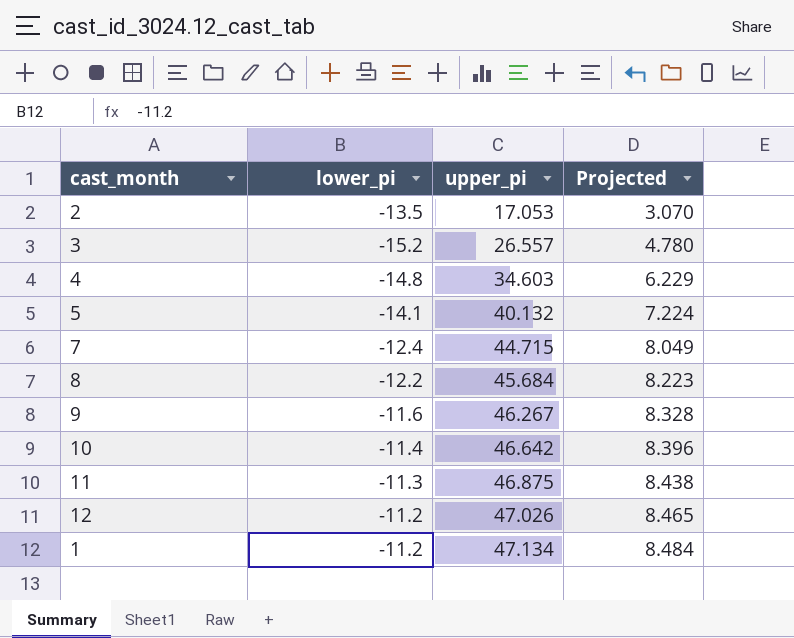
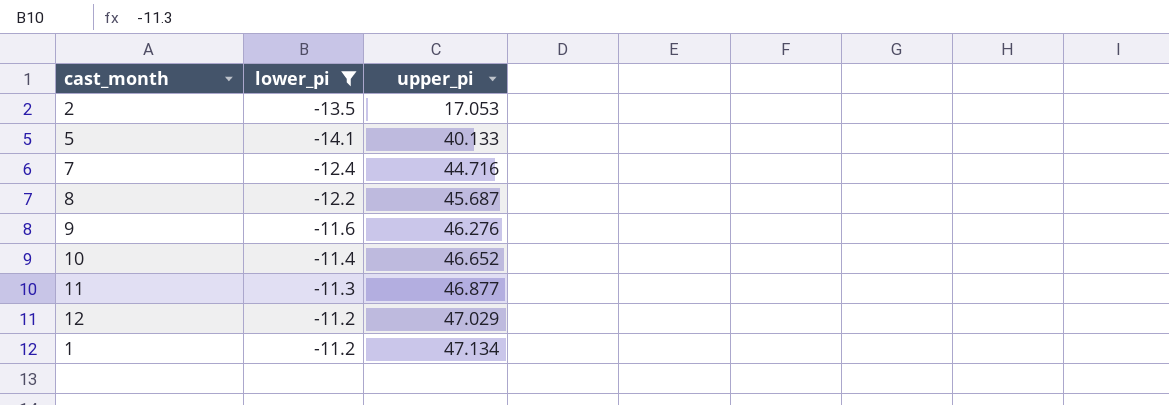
filter: none -> lower_pi >= -14.1
column Projected | formula: [upper_pi] * 0.18 -> none
5 | upper_pi: 40.132 -> 40.133
7 | upper_pi: 44.715 -> 44.716
8 | upper_pi: 45.684 -> 45.687
9 | upper_pi: 46.267 -> 46.276
10 | upper_pi: 46.642 -> 46.652
11 | upper_pi: 46.875 -> 46.877
12 | upper_pi: 47.026 -> 47.029

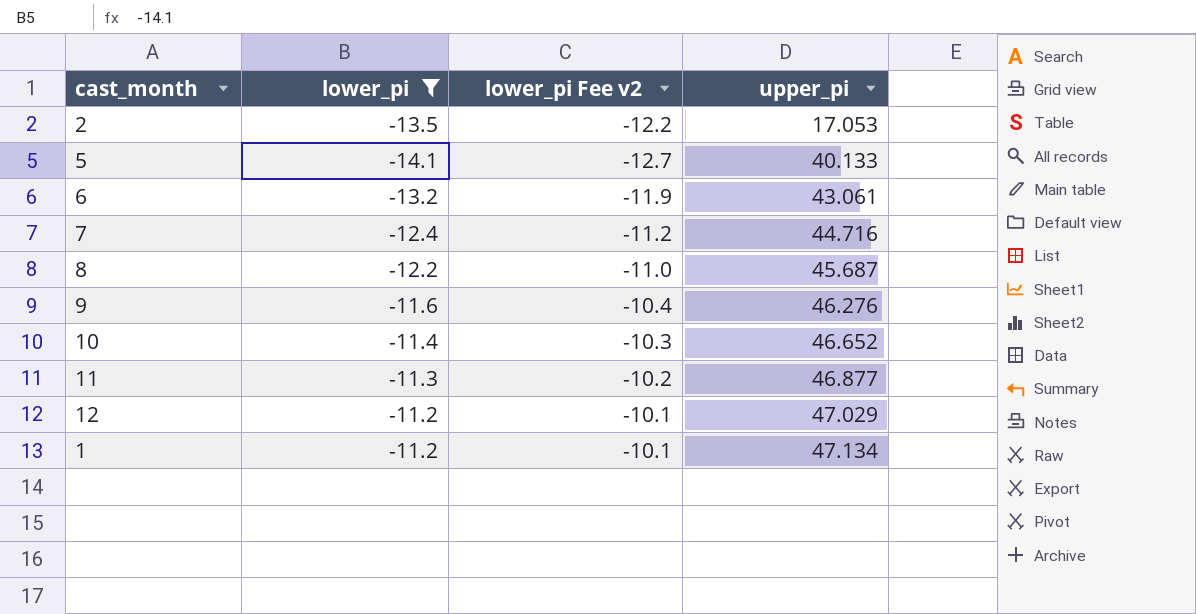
column lower_pi Fee v2 | formula: none -> [lower_pi] * 0.9
row 6: none -> -13.2 | -11.9 | 43.061

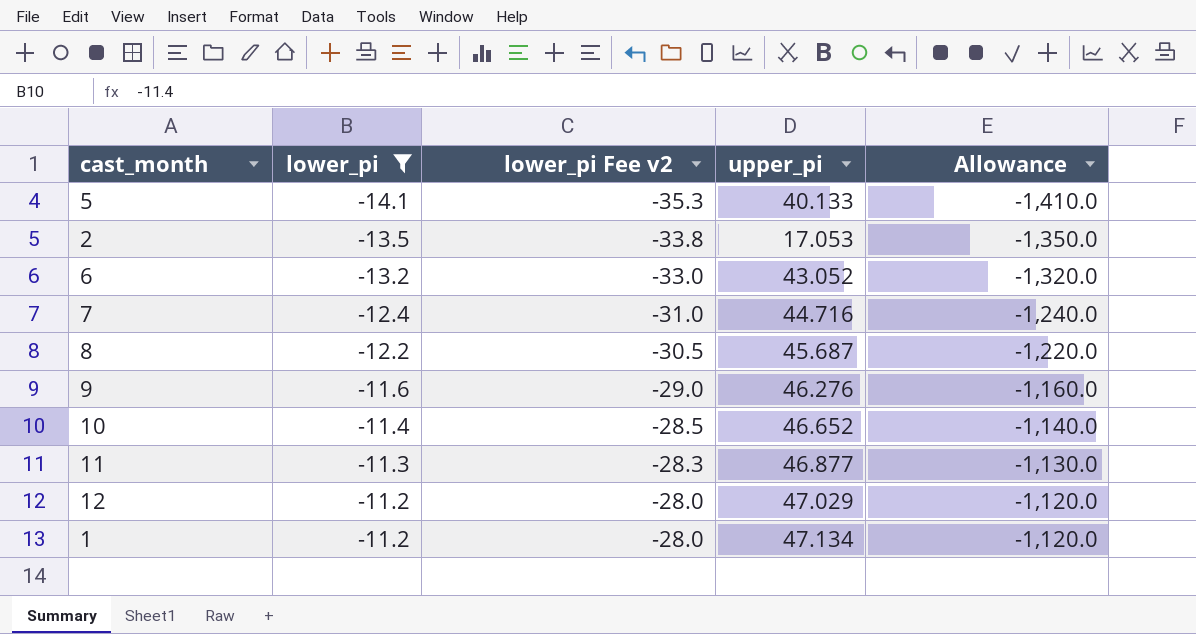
row order: upper_pi ascending -> lower_pi ascending
column lower_pi Fee v2 | formula: [lower_pi] * 0.9 -> [lower_pi] * 2.5
column Allowance | formula: none -> [lower_pi] * 100
6 | upper_pi: 43.061 -> 43.052

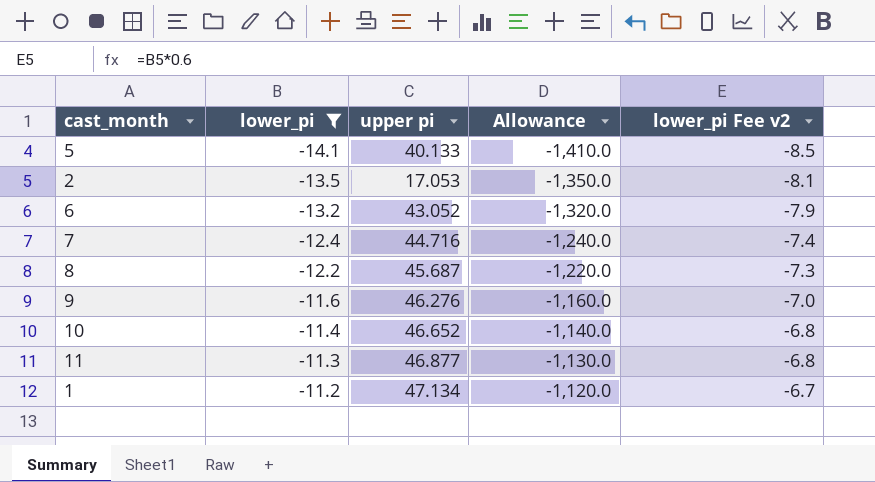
column name: upper_pi -> upper pi
column lower_pi Fee v2 | formula: [lower_pi] * 2.5 -> [lower_pi] * 0.6
column lower_pi Fee v2 | position: 3 -> 5
row 12: -11.2 | -28.0 | 47.029 | -1,120.0 -> none

